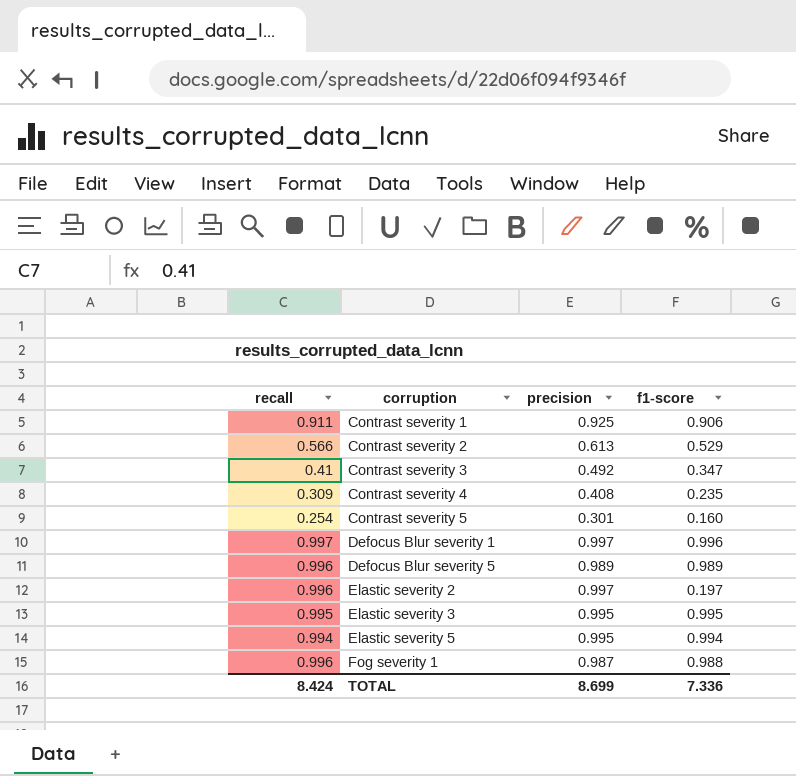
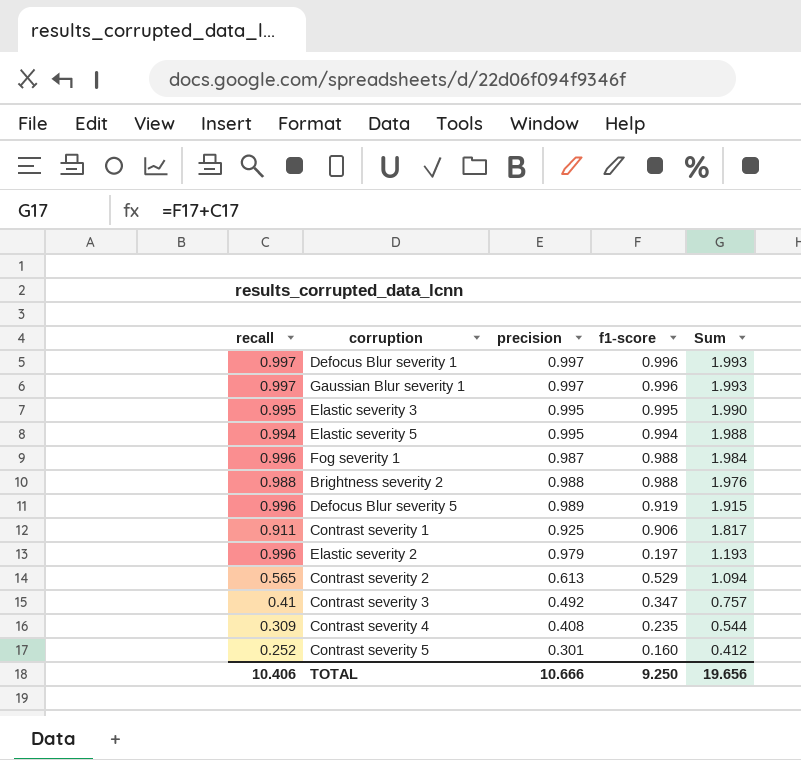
row order: corruption ascending -> Sum descending
column Sum | formula: none -> [recall] + [f1-score]
row Gaussian Blur severity 1: none -> 0.997 | 0.997 | 0.996 | 1.993
row Brightness severity 2: none -> 0.988 | 0.988 | 0.988 | 1.976
Defocus Blur severity 5 | f1-score: 0.989 -> 0.919
Elastic severity 2 | precision: 0.997 -> 0.979
Contrast severity 2 | recall: 0.566 -> 0.565
Contrast severity 5 | recall: 0.254 -> 0.252
TOTAL | recall: 8.424 -> 10.406
TOTAL | precision: 8.699 -> 10.666
TOTAL | f1-score: 7.336 -> 9.250

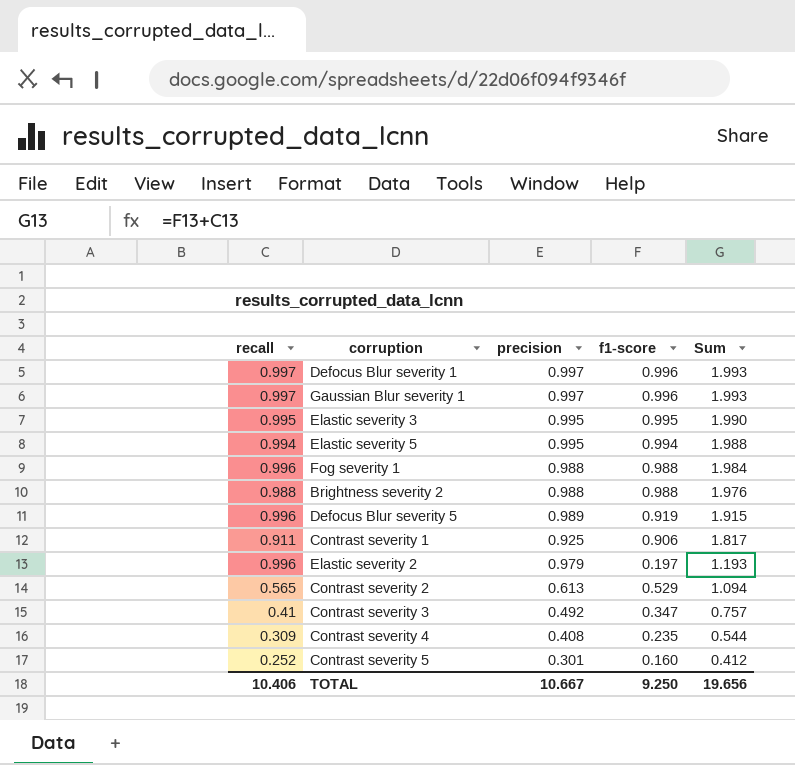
Fog severity 1 | precision: 0.987 -> 0.988
TOTAL | precision: 10.666 -> 10.667

